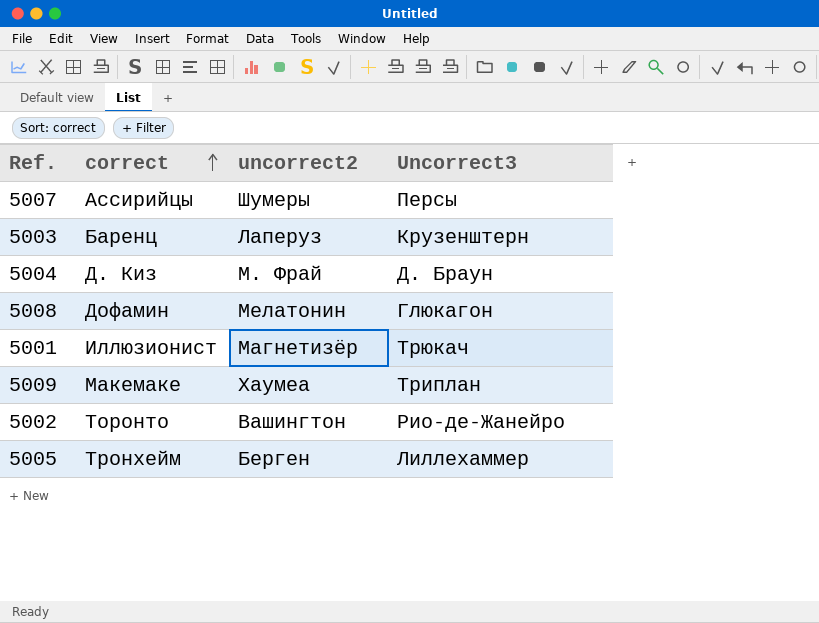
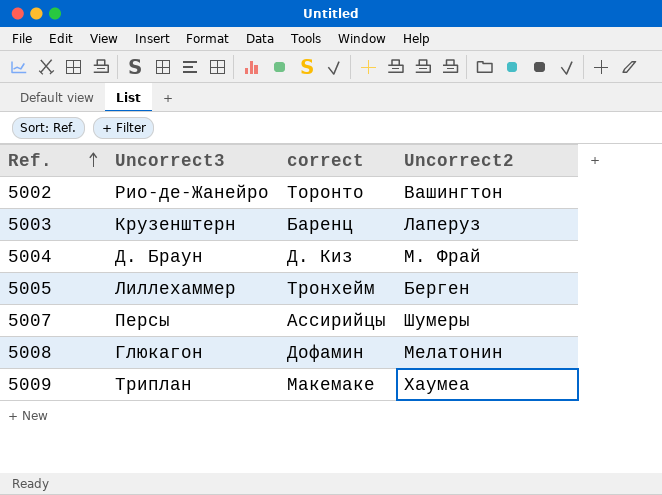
row order: correct ascending -> Ref. ascending
column Uncorrect3 | position: 4 -> 2
column name: uncorrect2 -> Uncorrect2
row 5001: Иллюзионист | Магнетизёр | Трюкач -> none

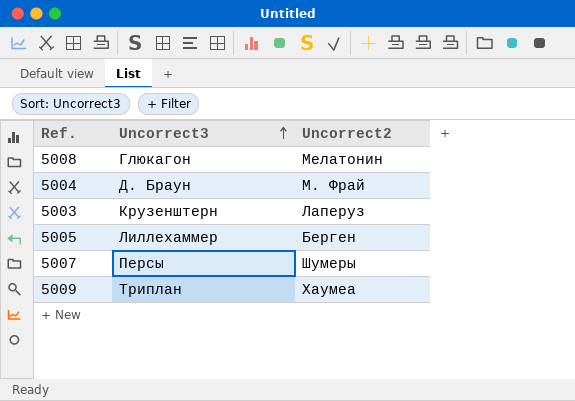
row order: Ref. ascending -> Uncorrect3 ascending
column correct | position: 3 -> none
row 5002: Рио-де-Жанейро | Торонто | Вашингтон -> none

